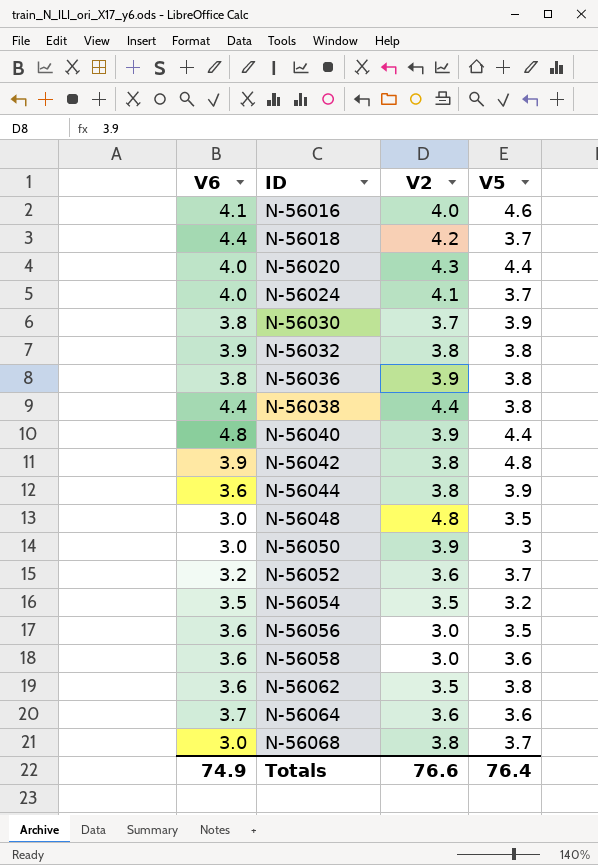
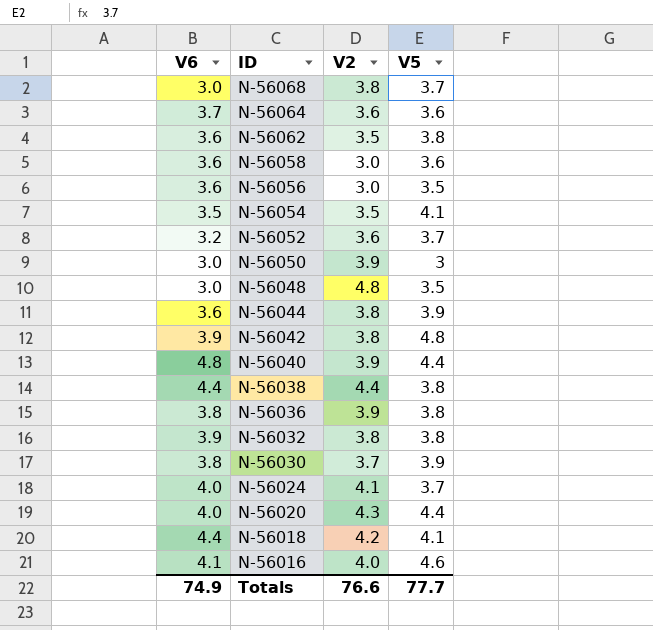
row order: ID ascending -> ID descending
N-56054 | V5: 3.2 -> 4.1
N-56018 | V5: 3.7 -> 4.1
Totals | V5: 76.4 -> 77.7

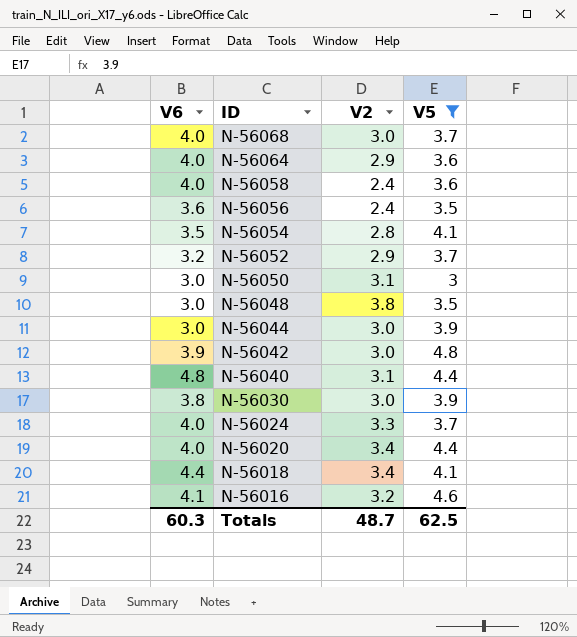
filter: none -> V5 != 3.8
N-56068 | V6: 3.0 -> 4.0
N-56068 | V2: 3.8 -> 3.0
N-56064 | V6: 3.7 -> 4.0
N-56064 | V2: 3.6 -> 2.9
N-56058 | V6: 3.6 -> 4.0
N-56058 | V2: 3.0 -> 2.4
N-56056 | V2: 3.0 -> 2.4
N-56054 | V2: 3.5 -> 2.8
N-56052 | V2: 3.6 -> 2.9
N-56050 | V2: 3.9 -> 3.1
N-56048 | V2: 4.8 -> 3.8
N-56044 | V6: 3.6 -> 3.0
N-56044 | V2: 3.8 -> 3.0
N-56042 | V2: 3.8 -> 3.0
N-56040 | V2: 3.9 -> 3.1
N-56030 | V2: 3.7 -> 3.0
N-56024 | V2: 4.1 -> 3.3
N-56020 | V2: 4.3 -> 3.4
N-56018 | V2: 4.2 -> 3.4
N-56016 | V2: 4.0 -> 3.2
Totals | V6: 74.9 -> 60.3
Totals | V2: 76.6 -> 48.7
Totals | V5: 77.7 -> 62.5

